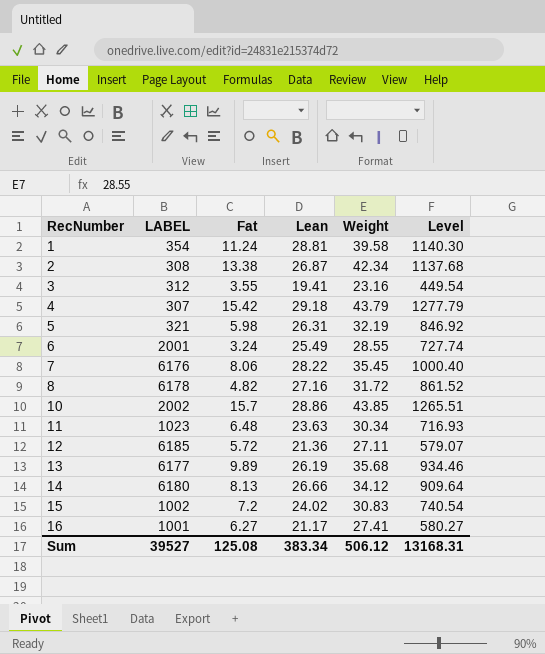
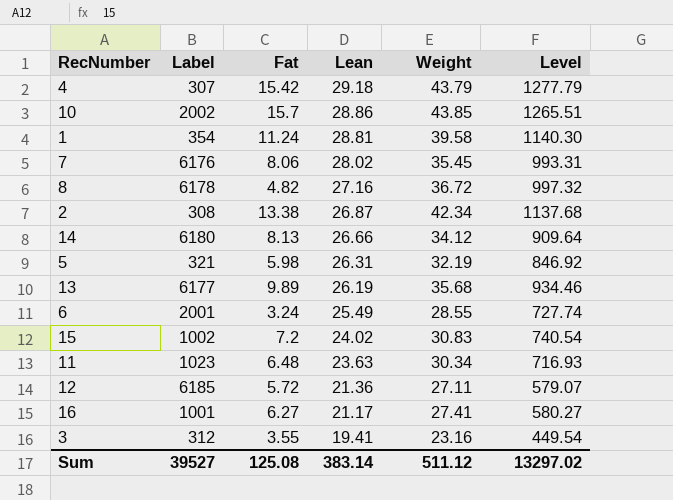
row order: RecNumber ascending -> Lean descending
column name: LABEL -> Label
7 | Lean: 28.22 -> 28.02
7 | Level: 1000.40 -> 993.31
8 | Weight: 31.72 -> 36.72
8 | Level: 861.52 -> 997.32
Sum | Lean: 383.34 -> 383.14
Sum | Weight: 506.12 -> 511.12
Sum | Level: 13168.31 -> 13297.02

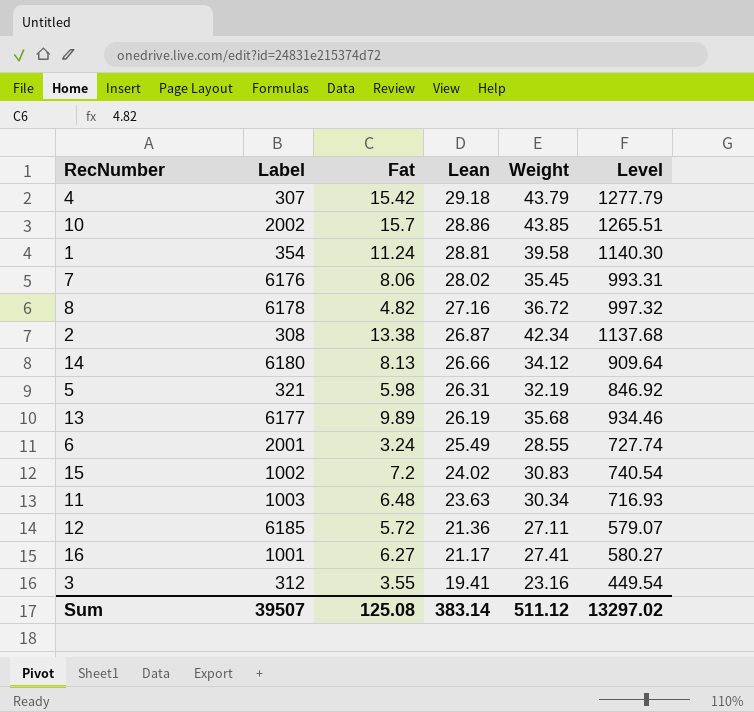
11 | Label: 1023 -> 1003
Sum | Label: 39527 -> 39507

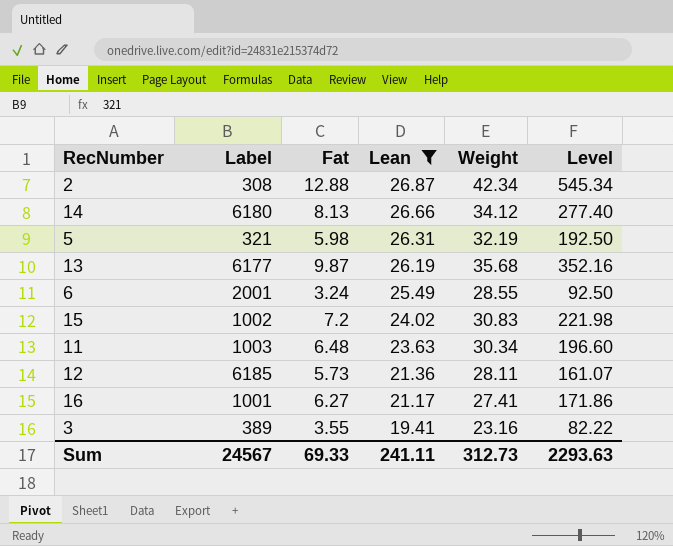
filter: none -> Lean <= 26.87
column Level | formula: [Lean] * [Weight] -> [Fat] * [Weight]
2 | Fat: 13.38 -> 12.88
13 | Fat: 9.89 -> 9.87
12 | Fat: 5.72 -> 5.73
12 | Weight: 27.11 -> 28.11
3 | Label: 312 -> 389
Sum | Label: 39507 -> 24567
Sum | Fat: 125.08 -> 69.33
Sum | Lean: 383.14 -> 241.11
Sum | Weight: 511.12 -> 312.73
Sum | Level: 13297.02 -> 2293.63

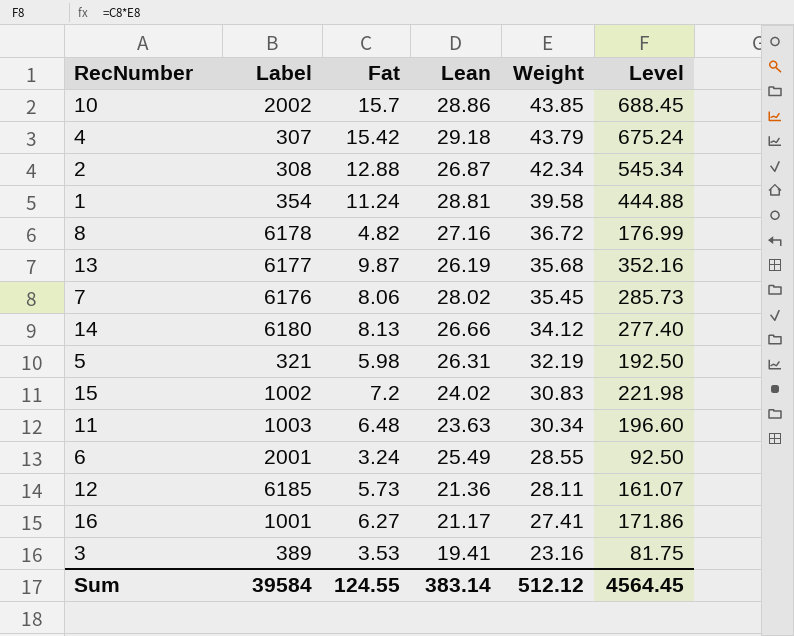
filter: Lean <= 26.87 -> none
row order: Lean descending -> Weight descending
3 | Fat: 3.55 -> 3.53
3 | Level: 82.22 -> 81.75
Sum | Label: 24567 -> 39584
Sum | Fat: 69.33 -> 124.55
Sum | Lean: 241.11 -> 383.14
Sum | Weight: 312.73 -> 512.12
Sum | Level: 2293.63 -> 4564.45

